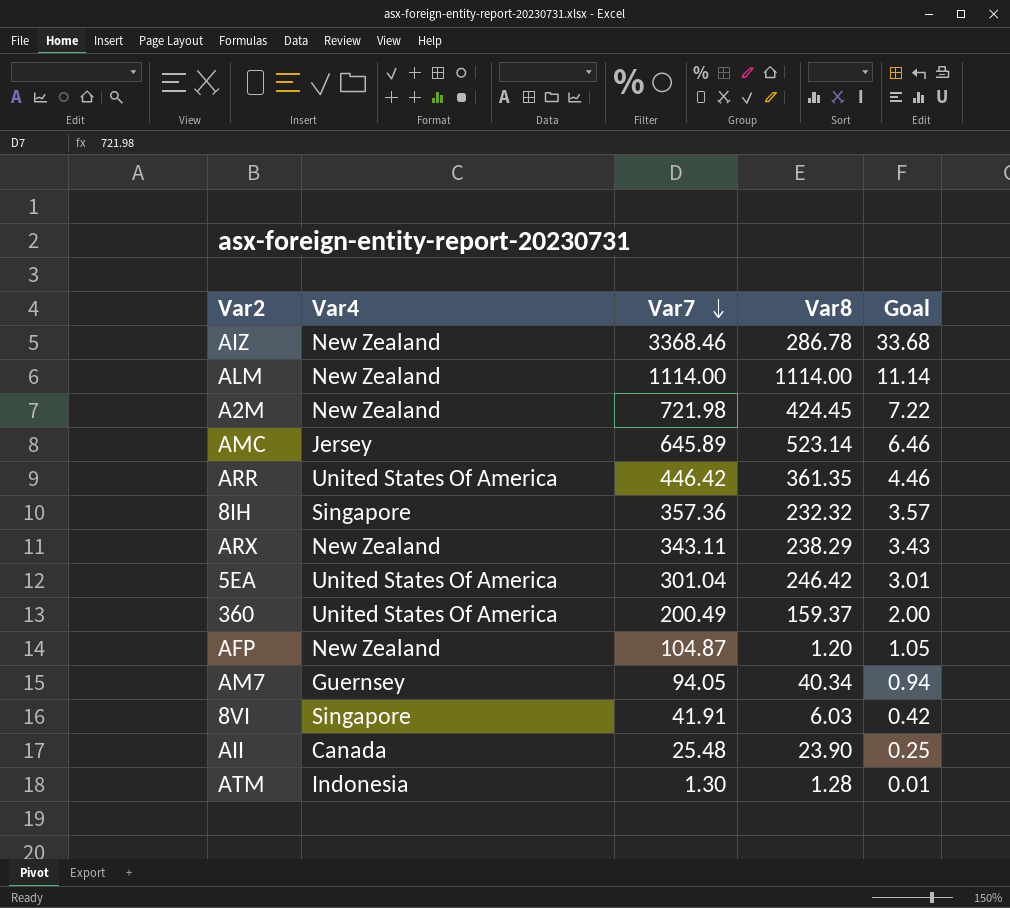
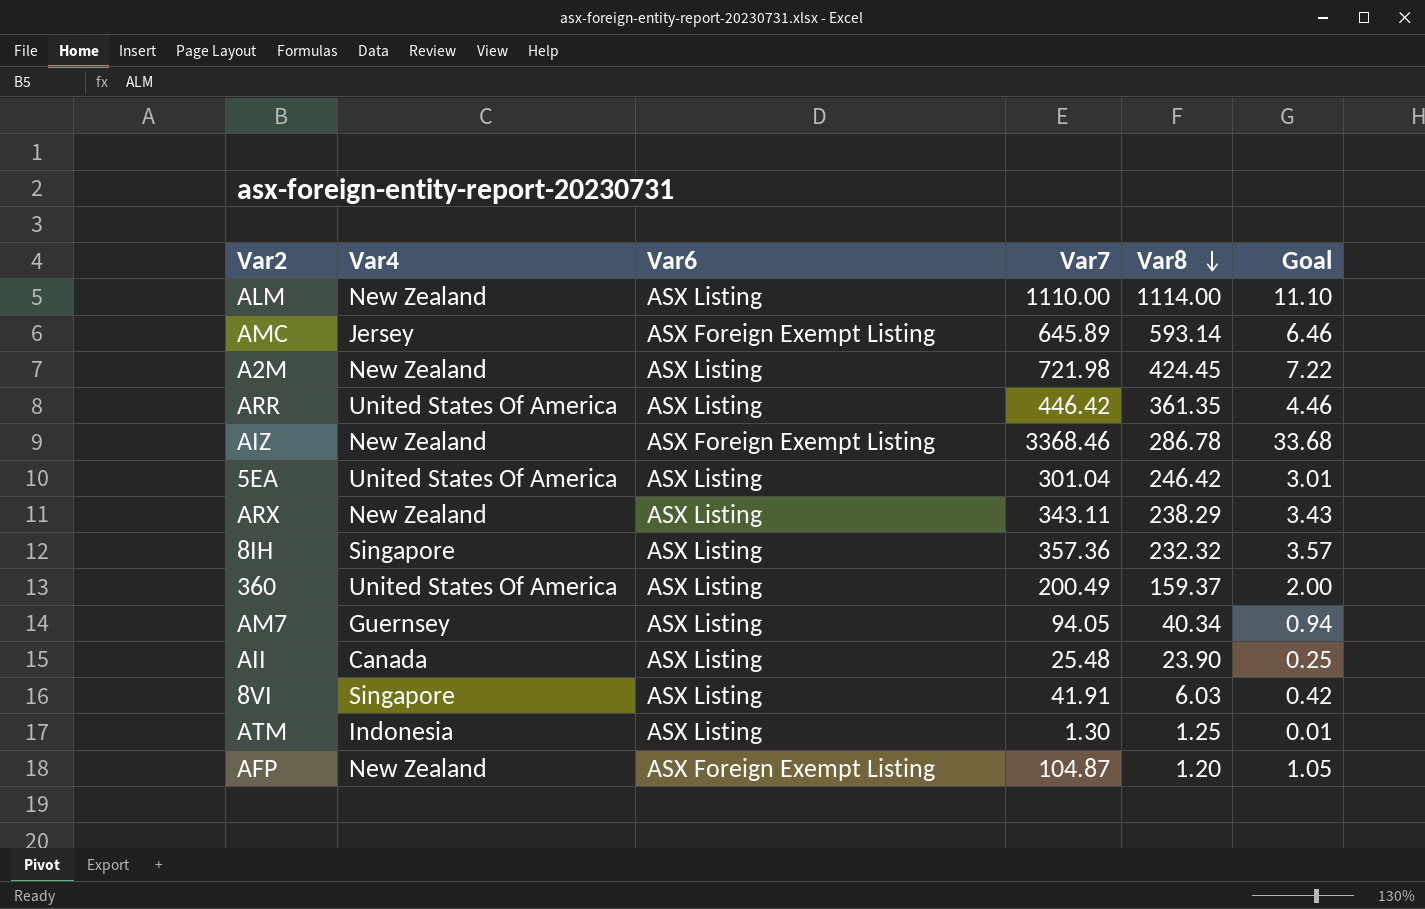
row order: Var7 descending -> Var8 descending
column Var6 | position: none -> 3
ALM | Var7: 1114.00 -> 1110.00
ALM | Goal: 11.14 -> 11.10
AMC | Var8: 523.14 -> 593.14
ATM | Var8: 1.28 -> 1.25

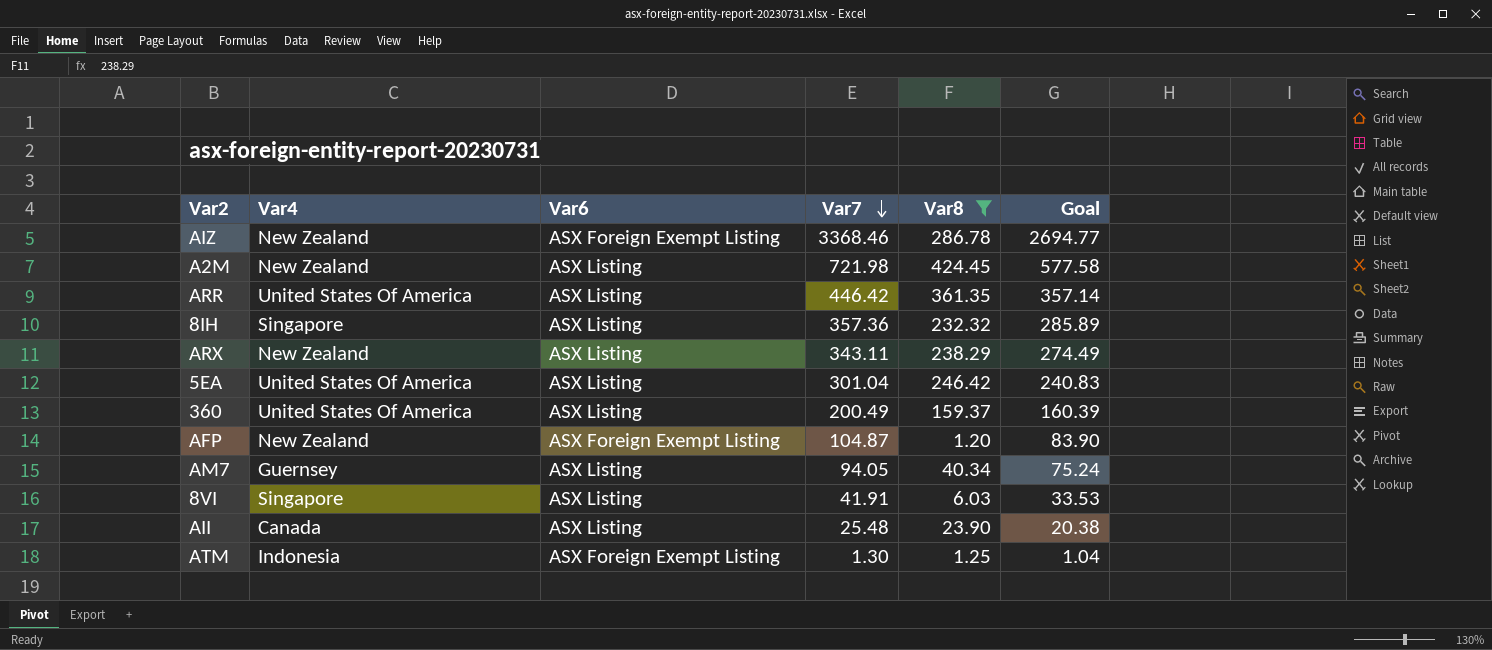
filter: none -> Var8 <= 424.45
row order: Var8 descending -> Var7 descending
column Goal | formula: [Var7] * 0.01 -> [Var7] * 0.8
ATM | Var6: ASX Listing -> ASX Foreign Exempt Listing

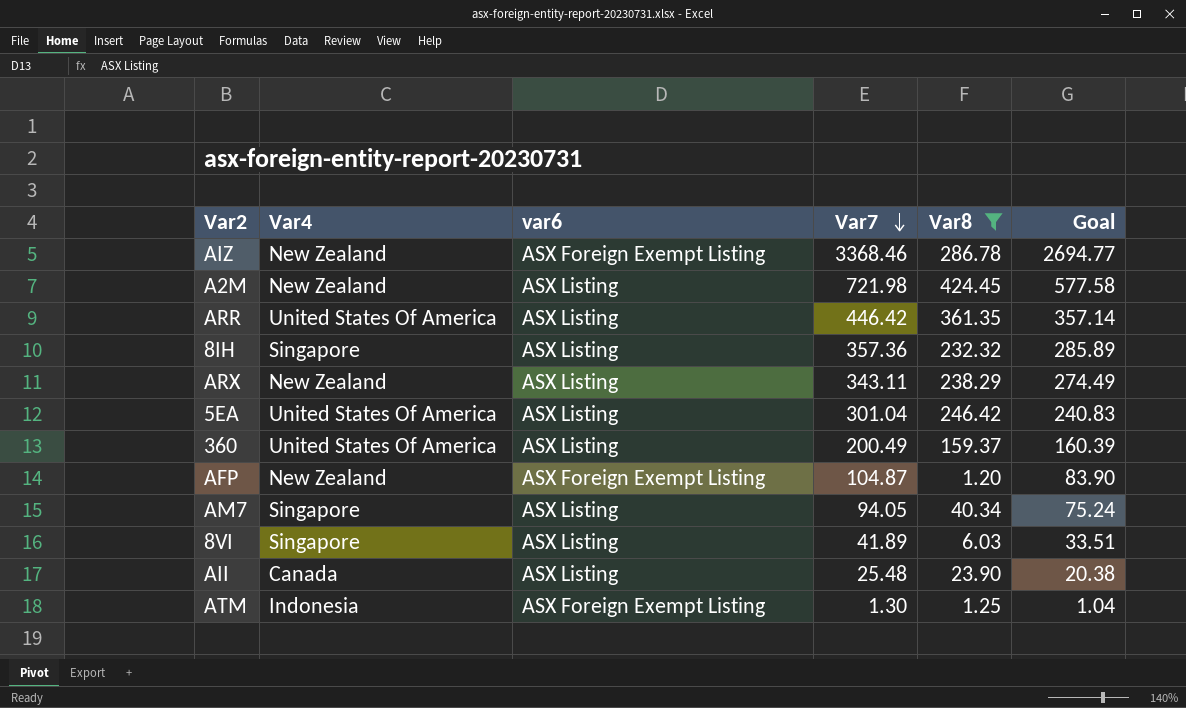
column name: Var6 -> var6
AM7 | Var4: Guernsey -> Singapore
8VI | Var7: 41.91 -> 41.89
8VI | Goal: 33.53 -> 33.51

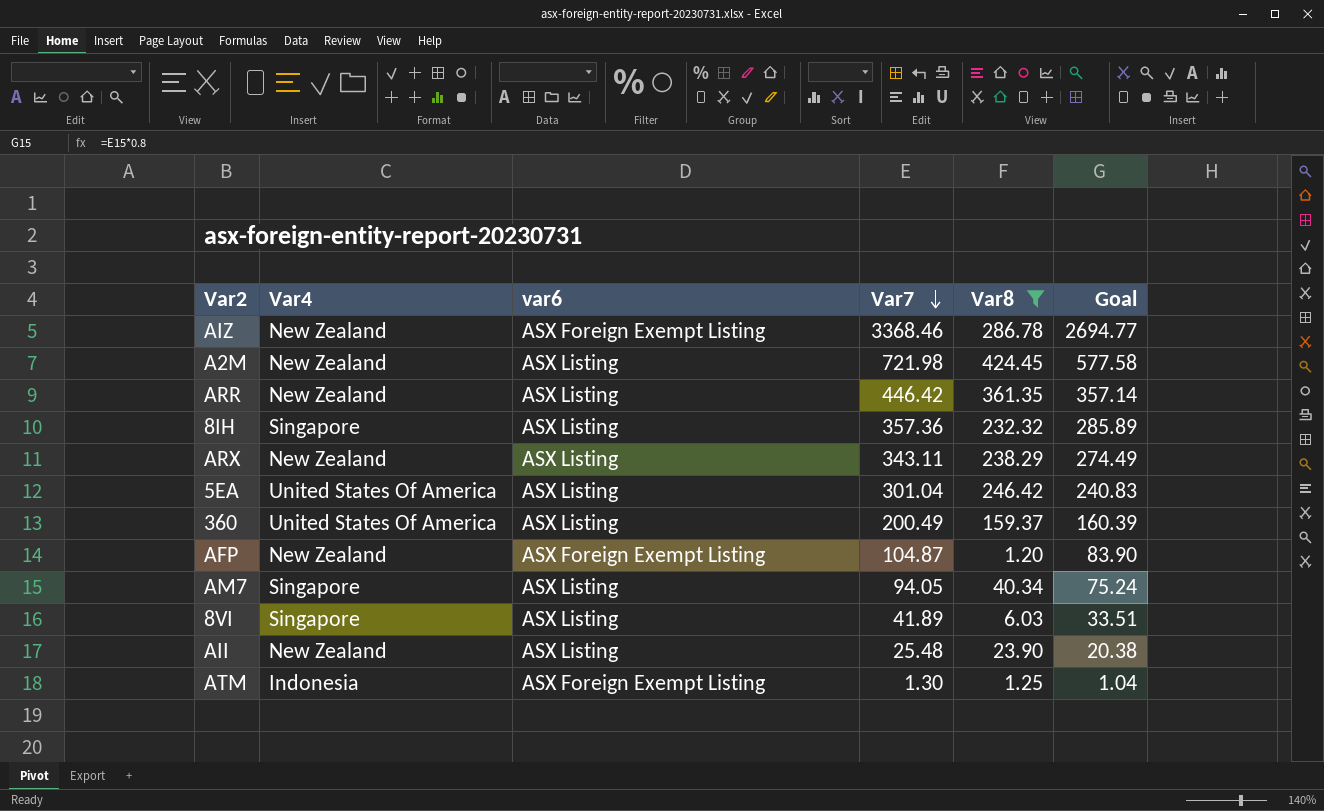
ARR | Var4: United States Of America -> New Zealand
AII | Var4: Canada -> New Zealand

